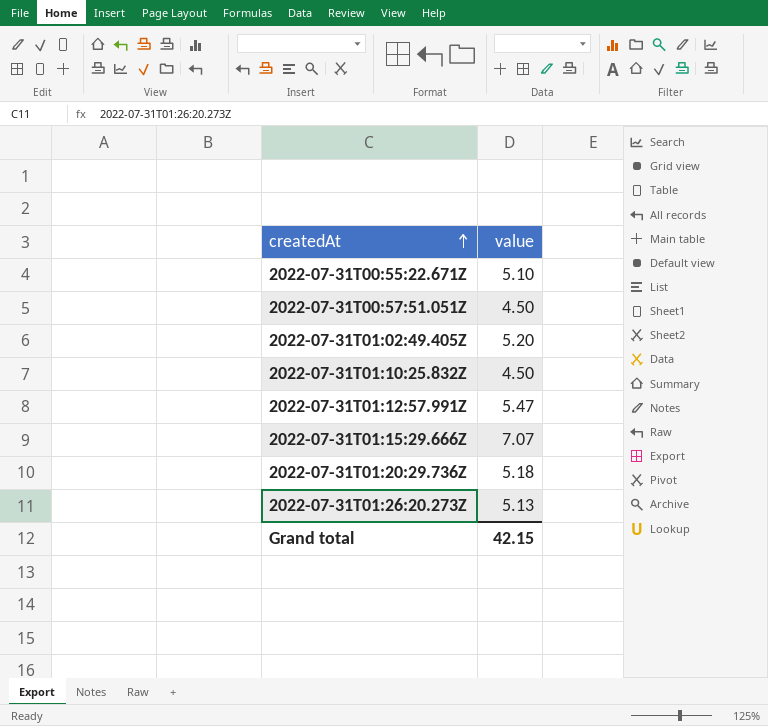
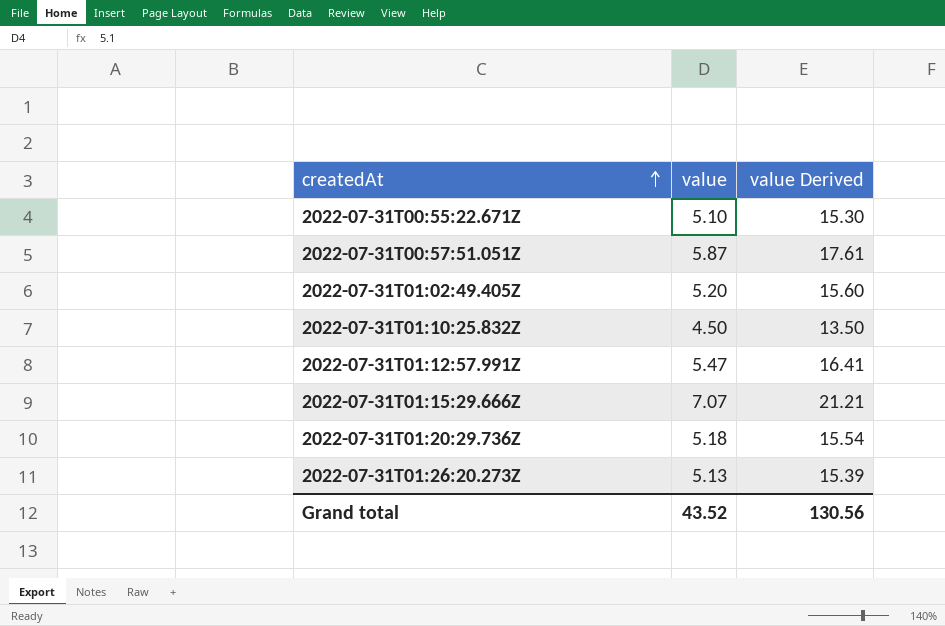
column value Derived | formula: none -> [value] * 3
2022-07-31T00:57:51.051Z | value: 4.50 -> 5.87
Grand total | value: 42.15 -> 43.52

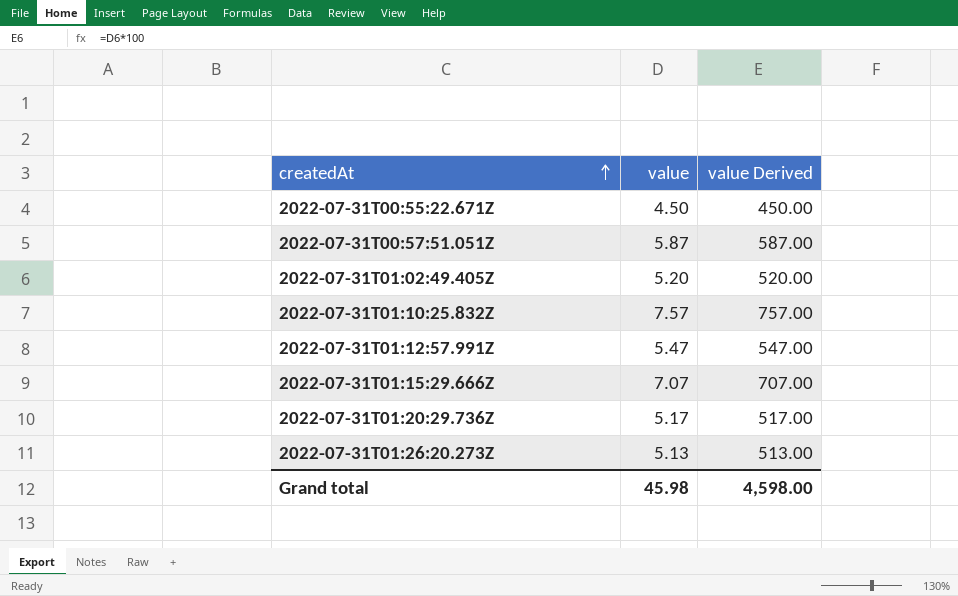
column value Derived | formula: [value] * 3 -> [value] * 100
2022-07-31T00:55:22.671Z | value: 5.10 -> 4.50
2022-07-31T01:10:25.832Z | value: 4.50 -> 7.57
2022-07-31T01:20:29.736Z | value: 5.18 -> 5.17
Grand total | value: 43.52 -> 45.98
Grand total | value Derived: 130.56 -> 4,598.00

